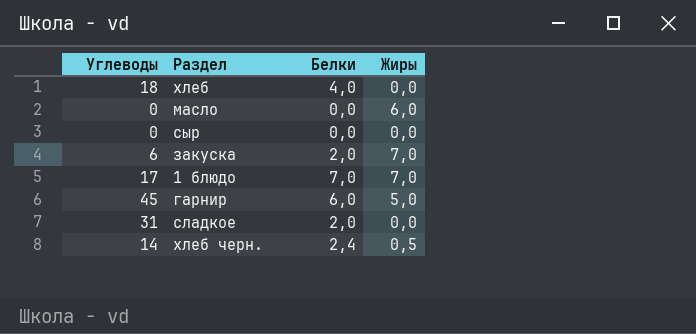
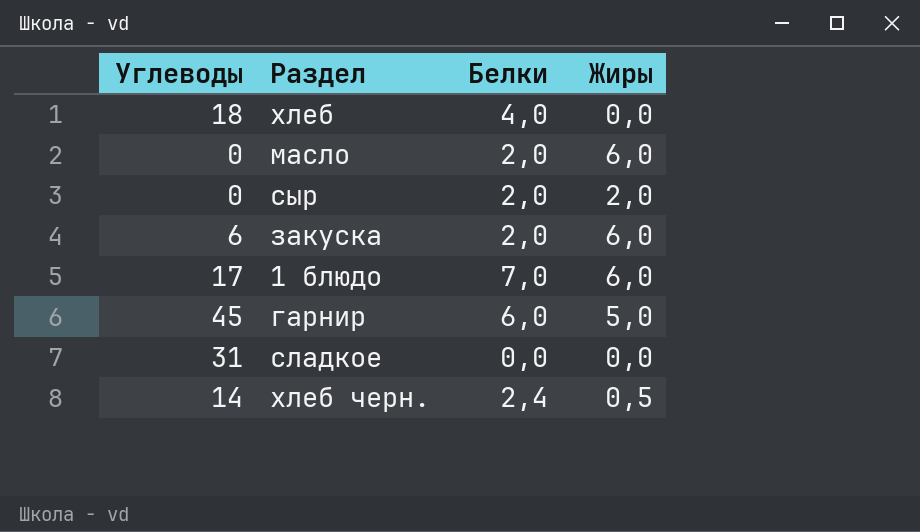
масло | Белки: 0,0 -> 2,0
сыр | Белки: 0,0 -> 2,0
сыр | Жиры: 0,0 -> 2,0
закуска | Жиры: 7,0 -> 6,0
1 блюдо | Жиры: 7,0 -> 6,0
сладкое | Белки: 2,0 -> 0,0

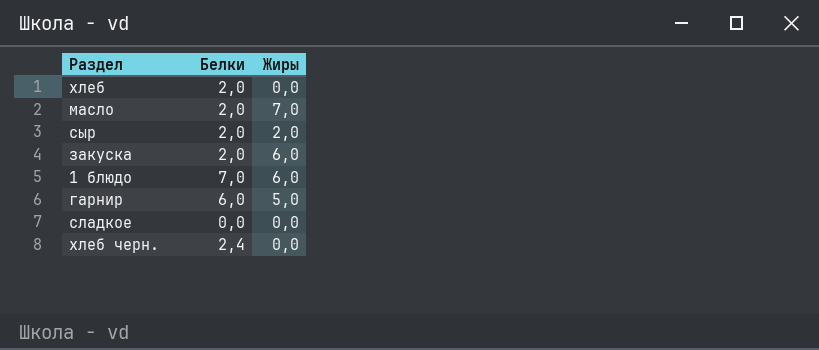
column Углеводы | position: 1 -> none
хлеб | Белки: 4,0 -> 2,0
масло | Жиры: 6,0 -> 7,0
хлеб черн. | Жиры: 0,5 -> 0,0

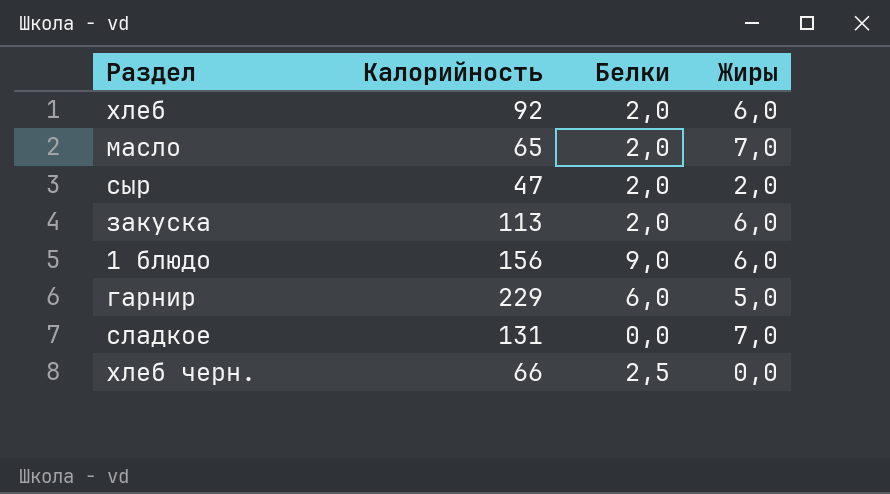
column Калорийность | position: none -> 2
хлеб | Жиры: 0,0 -> 6,0
1 блюдо | Белки: 7,0 -> 9,0
сладкое | Жиры: 0,0 -> 7,0
хлеб черн. | Белки: 2,4 -> 2,5

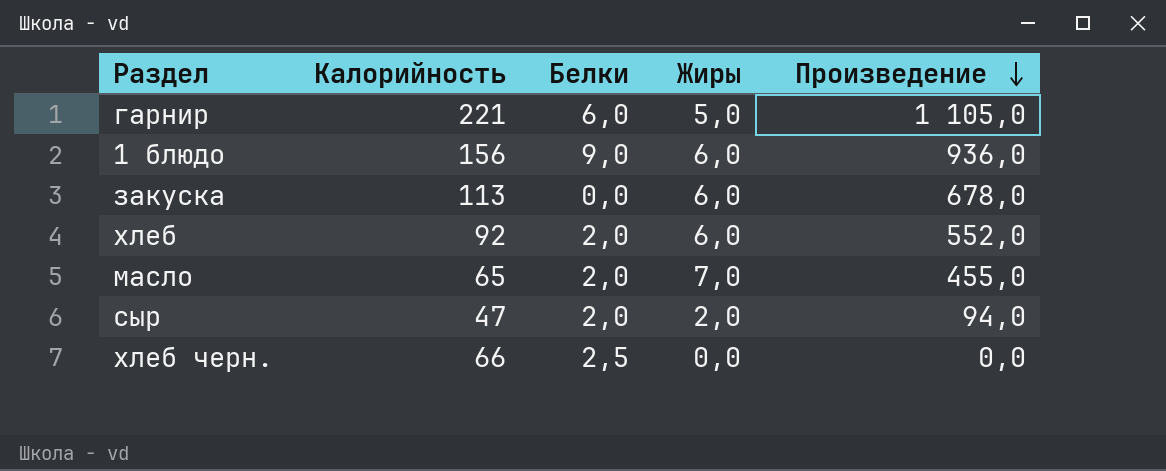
row order: none -> Произведение descending
column Произведение | formula: none -> [Калорийность] * [Жиры]
row сладкое: 131 | 0,0 | 7,0 -> none
гарнир | Калорийность: 229 -> 221
закуска | Белки: 2,0 -> 0,0

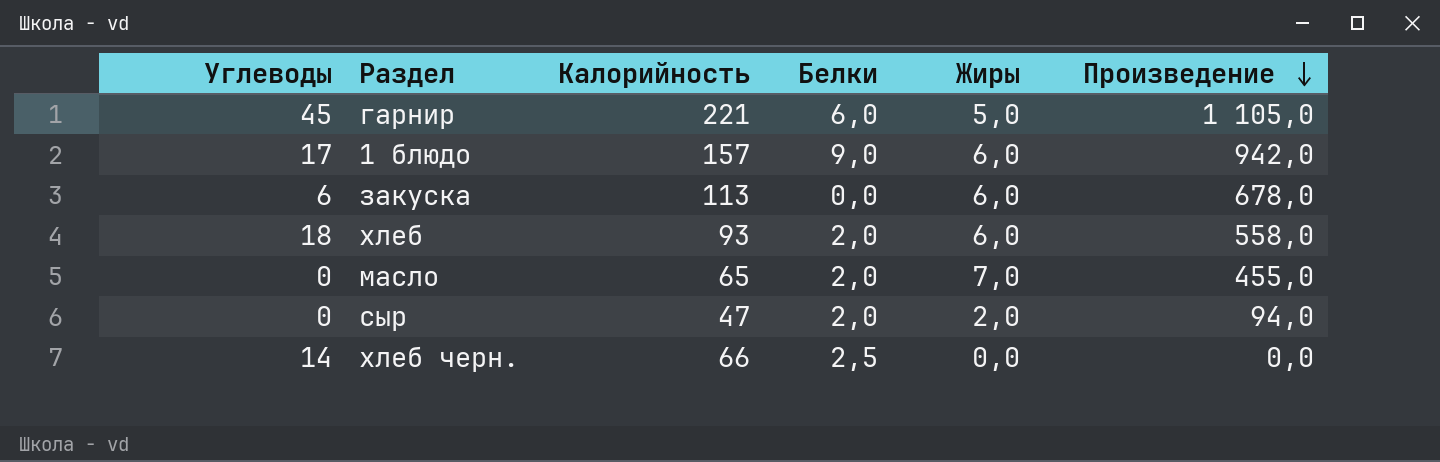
column Углеводы | position: none -> 1
1 блюдо | Калорийность: 156 -> 157
1 блюдо | Произведение: 936,0 -> 942,0
хлеб | Калорийность: 92 -> 93
хлеб | Произведение: 552,0 -> 558,0

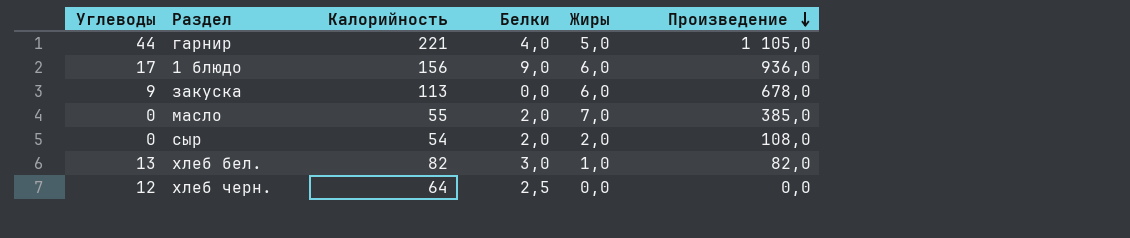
row хлеб: 18 | 93 | 2,0 | 6,0 | 558,0 -> none
гарнир | Углеводы: 45 -> 44
гарнир | Белки: 6,0 -> 4,0
1 блюдо | Калорийность: 157 -> 156
1 блюдо | Произведение: 942,0 -> 936,0
закуска | Углеводы: 6 -> 9
масло | Калорийность: 65 -> 55
масло | Произведение: 455,0 -> 385,0
сыр | Калорийность: 47 -> 54
сыр | Произведение: 94,0 -> 108,0
row хлеб бел.: none -> 13 | 82 | 3,0 | 1,0 | 82,0
хлеб черн. | Углеводы: 14 -> 12
хлеб черн. | Калорийность: 66 -> 64

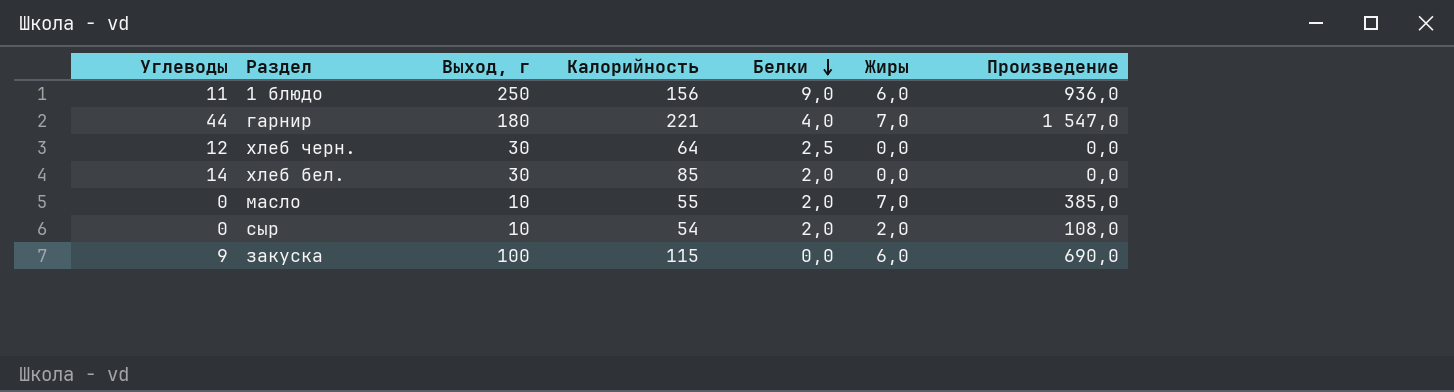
row order: Произведение descending -> Белки descending
column Выход, г | position: none -> 3
1 блюдо | Углеводы: 17 -> 11
гарнир | Жиры: 5,0 -> 7,0
гарнир | Произведение: 1 105,0 -> 1 547,0
хлеб бел. | Углеводы: 13 -> 14
хлеб бел. | Калорийность: 82 -> 85
хлеб бел. | Белки: 3,0 -> 2,0
хлеб бел. | Жиры: 1,0 -> 0,0
хлеб бел. | Произведение: 82,0 -> 0,0
закуска | Калорийность: 113 -> 115
закуска | Произведение: 678,0 -> 690,0

